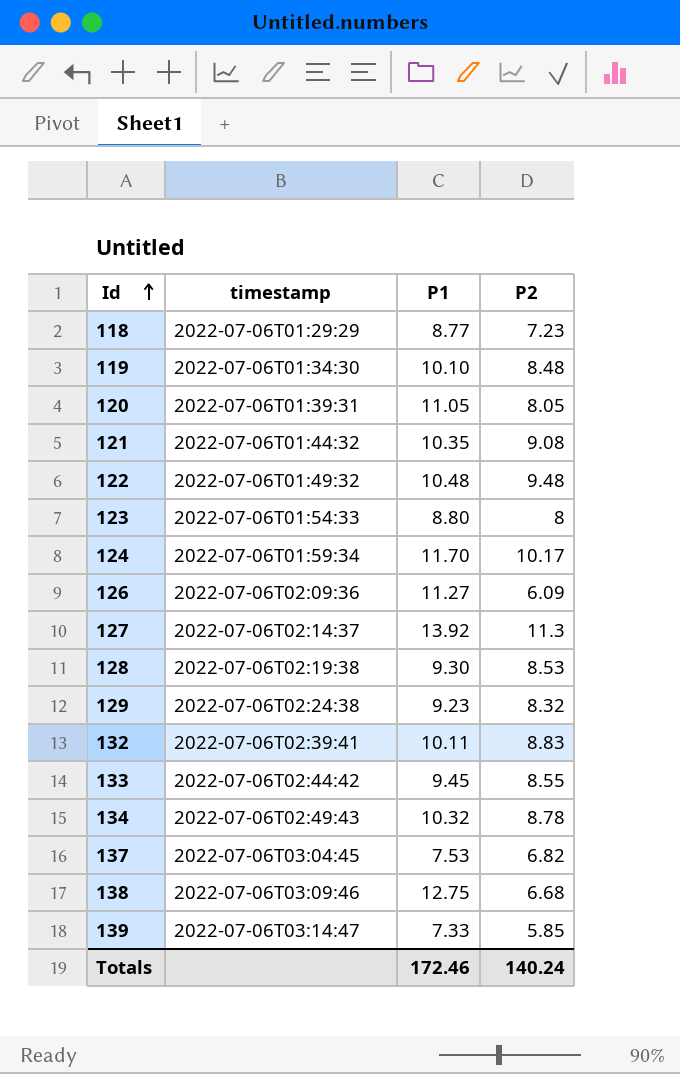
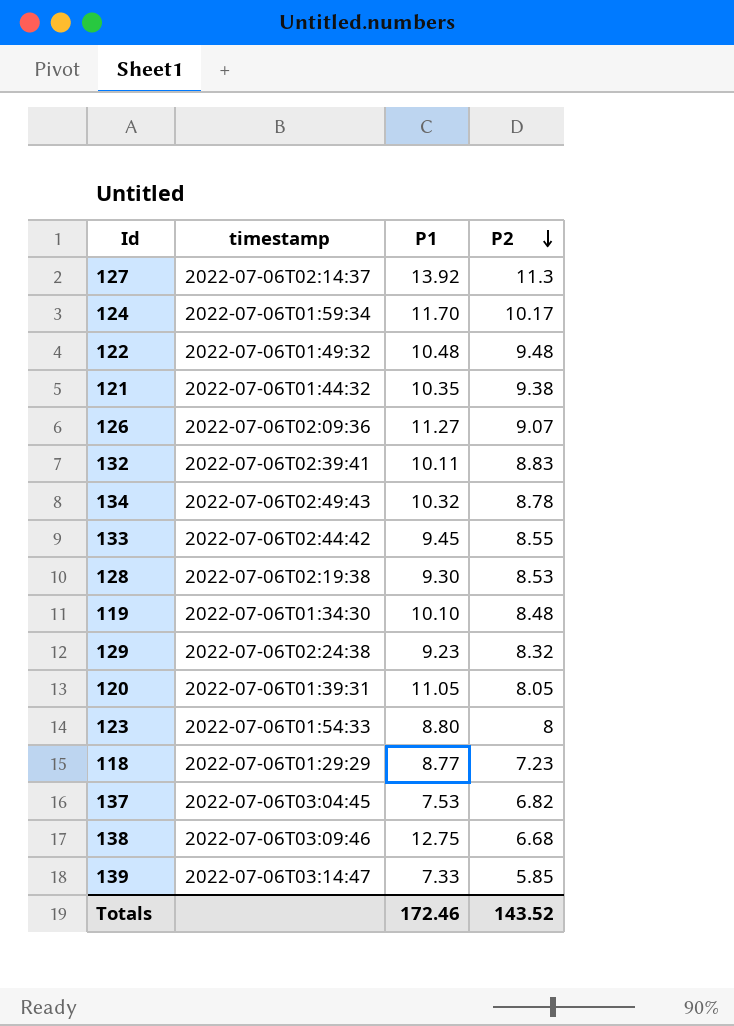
row order: Id ascending -> P2 descending
121 | P2: 9.08 -> 9.38
126 | P2: 6.09 -> 9.07
Totals | P2: 140.24 -> 143.52

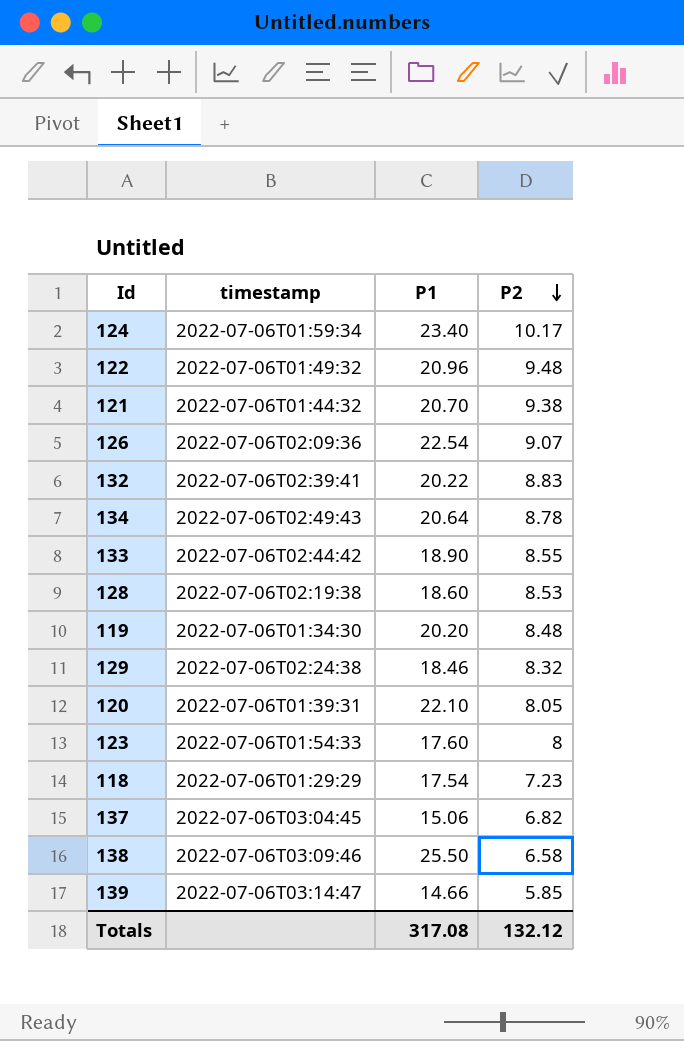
row 127: 2022-07-06T02:14:37 | 13.92 | 11.3 -> none
124 | P1: 11.70 -> 23.40
122 | P1: 10.48 -> 20.96
121 | P1: 10.35 -> 20.70
126 | P1: 11.27 -> 22.54
132 | P1: 10.11 -> 20.22
134 | P1: 10.32 -> 20.64
133 | P1: 9.45 -> 18.90
128 | P1: 9.30 -> 18.60
119 | P1: 10.10 -> 20.20
129 | P1: 9.23 -> 18.46
120 | P1: 11.05 -> 22.10
123 | P1: 8.80 -> 17.60
118 | P1: 8.77 -> 17.54
137 | P1: 7.53 -> 15.06
138 | P1: 12.75 -> 25.50
138 | P2: 6.68 -> 6.58
139 | P1: 7.33 -> 14.66
Totals | P1: 172.46 -> 317.08
Totals | P2: 143.52 -> 132.12

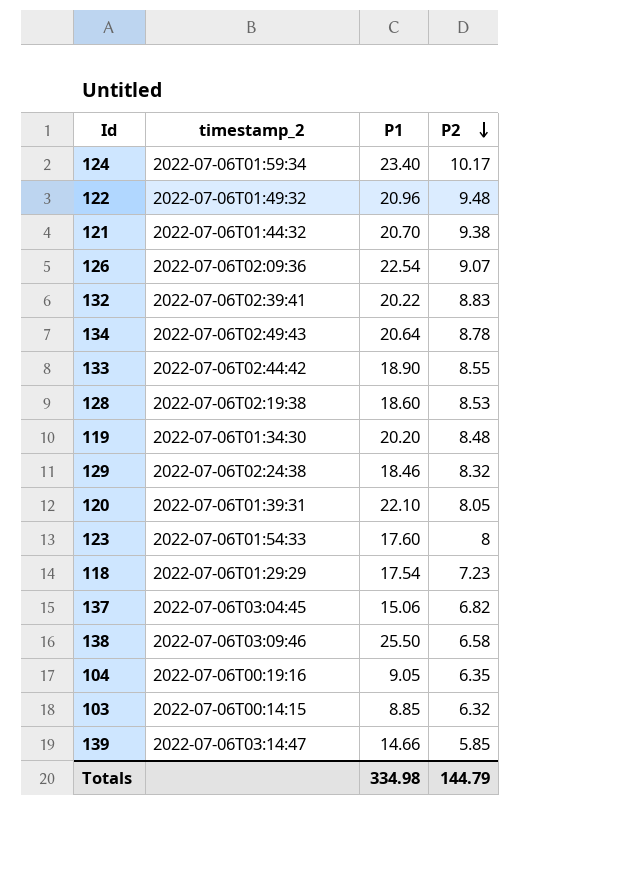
column name: timestamp -> timestamp_2
row 104: none -> 2022-07-06T00:19:16 | 9.05 | 6.35
row 103: none -> 2022-07-06T00:14:15 | 8.85 | 6.32
Totals | P1: 317.08 -> 334.98
Totals | P2: 132.12 -> 144.79

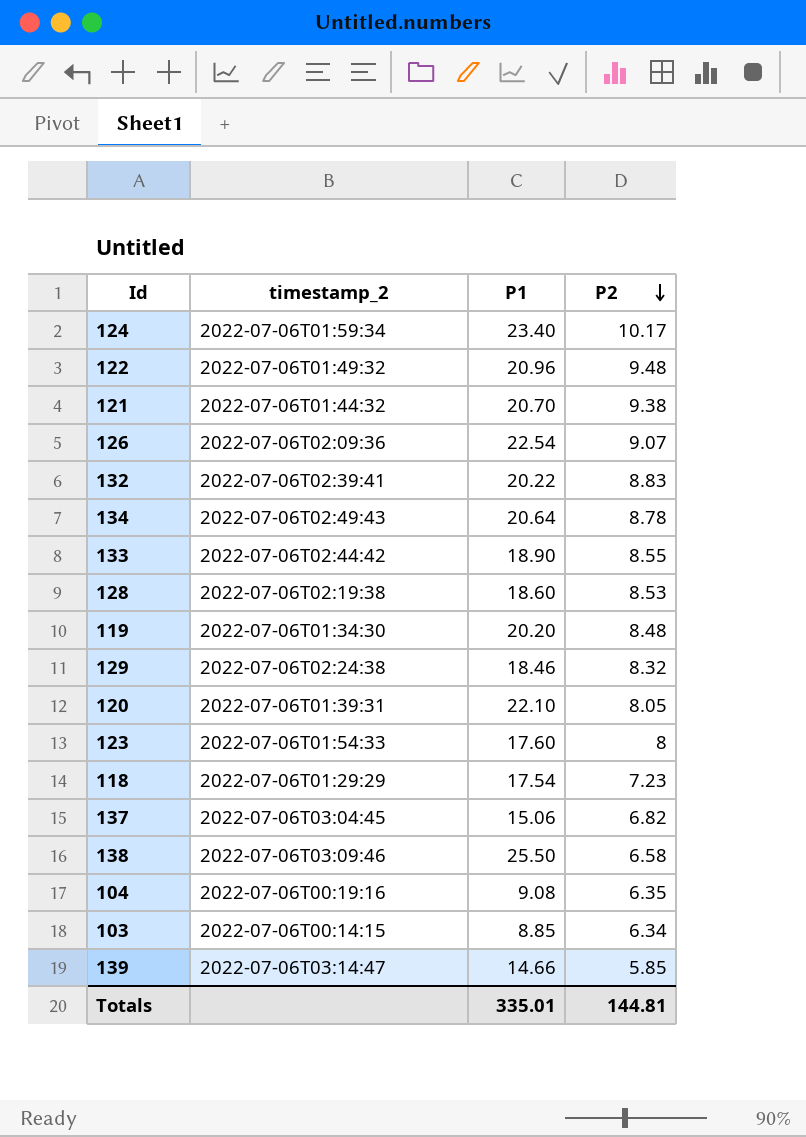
104 | P1: 9.05 -> 9.08
103 | P2: 6.32 -> 6.34
Totals | P1: 334.98 -> 335.01
Totals | P2: 144.79 -> 144.81

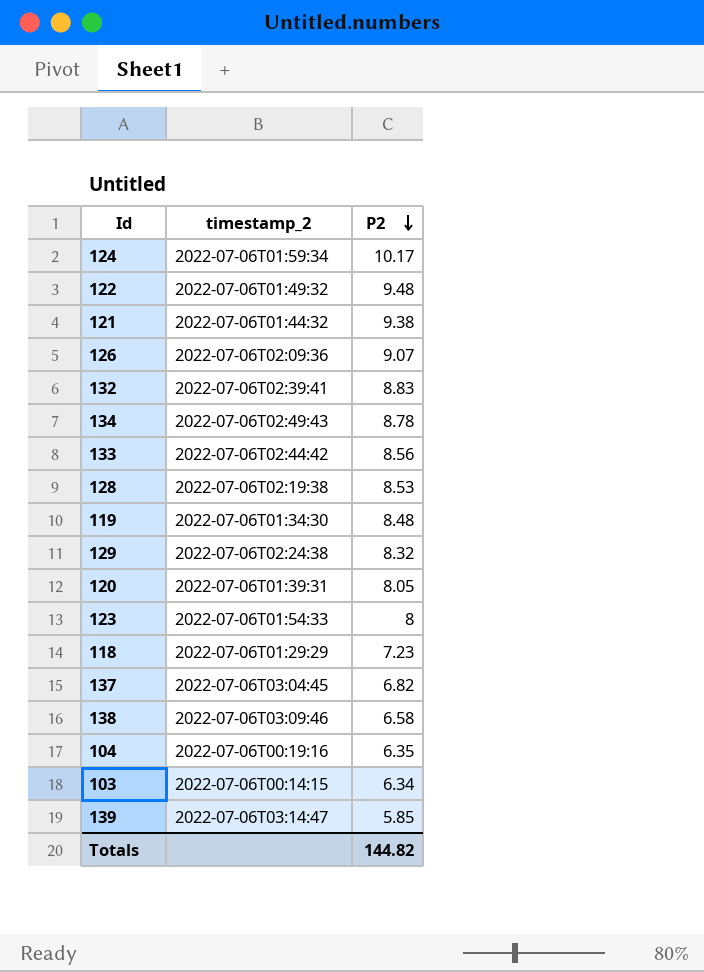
column P1 | position: 3 -> none
133 | P2: 8.55 -> 8.56
Totals | P2: 144.81 -> 144.82

